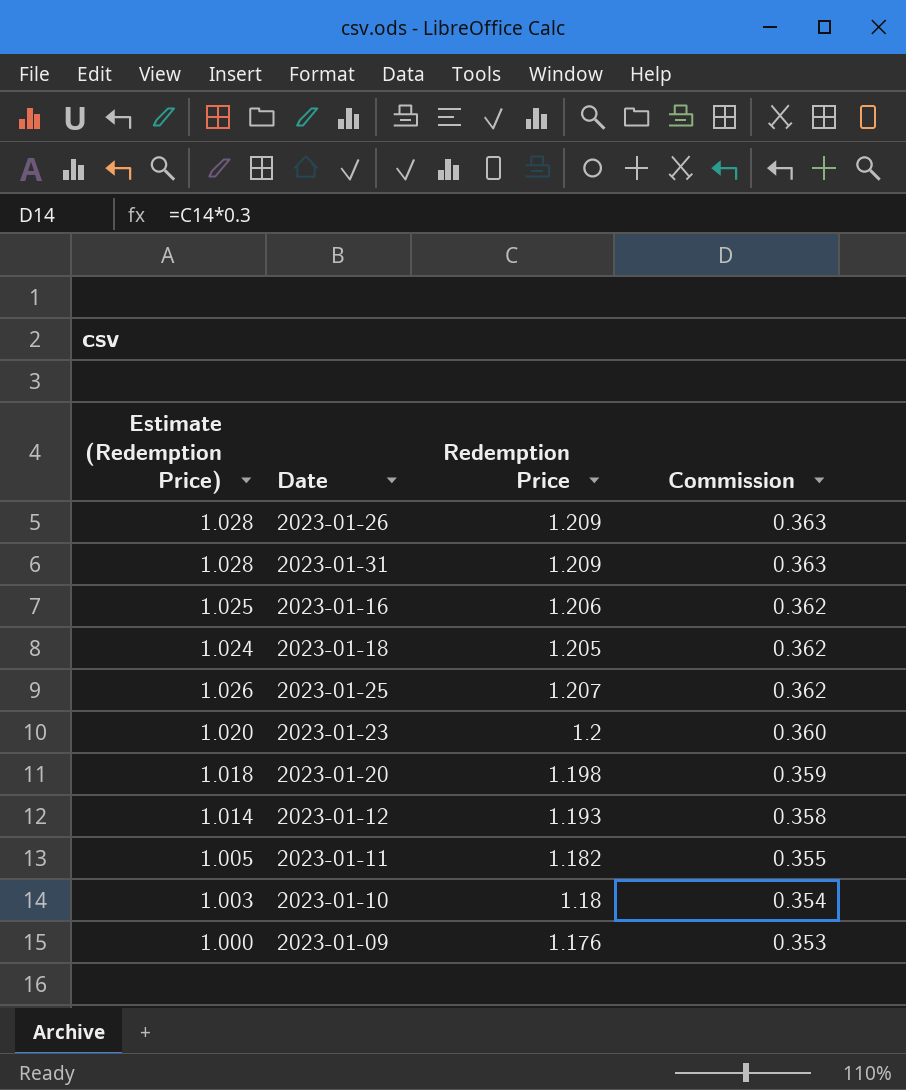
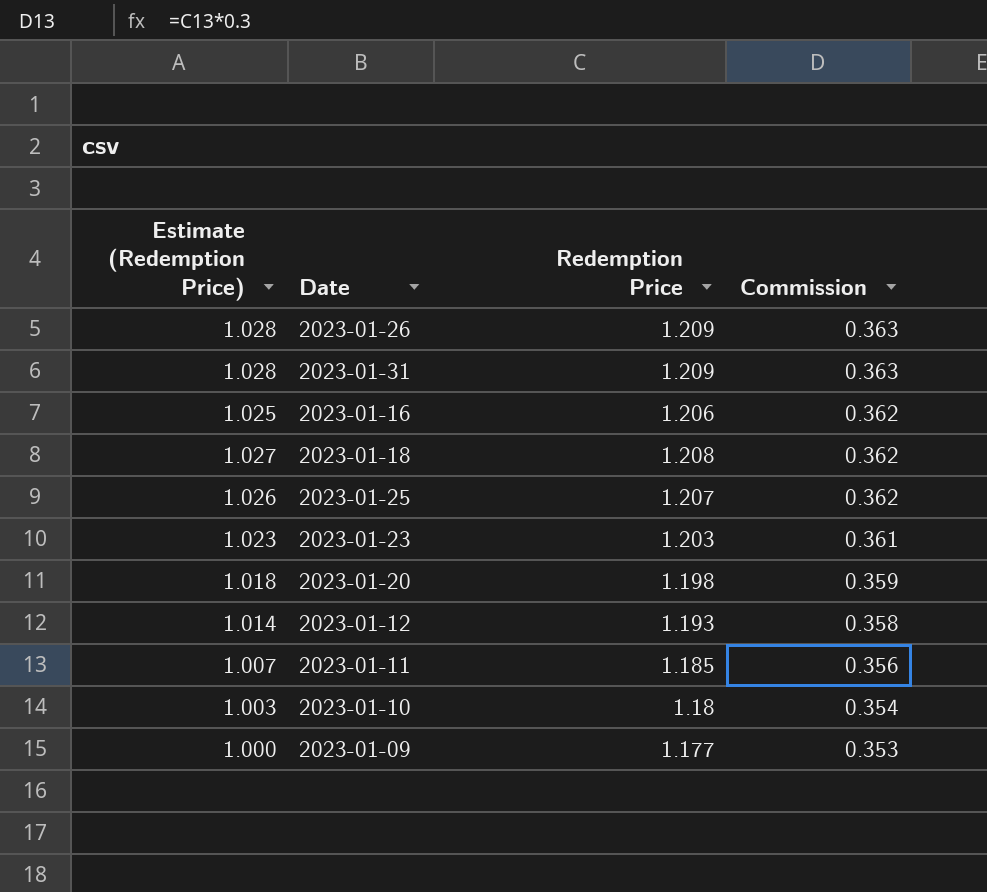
2023-01-18 | Estimate (Redemption Price): 1.024 -> 1.027
2023-01-18 | Redemption Price: 1.205 -> 1.208
2023-01-23 | Estimate (Redemption Price): 1.020 -> 1.023
2023-01-23 | Redemption Price: 1.2 -> 1.203
2023-01-23 | Commission: 0.360 -> 0.361
2023-01-11 | Estimate (Redemption Price): 1.005 -> 1.007
2023-01-11 | Redemption Price: 1.182 -> 1.185
2023-01-11 | Commission: 0.355 -> 0.356
2023-01-09 | Redemption Price: 1.176 -> 1.177

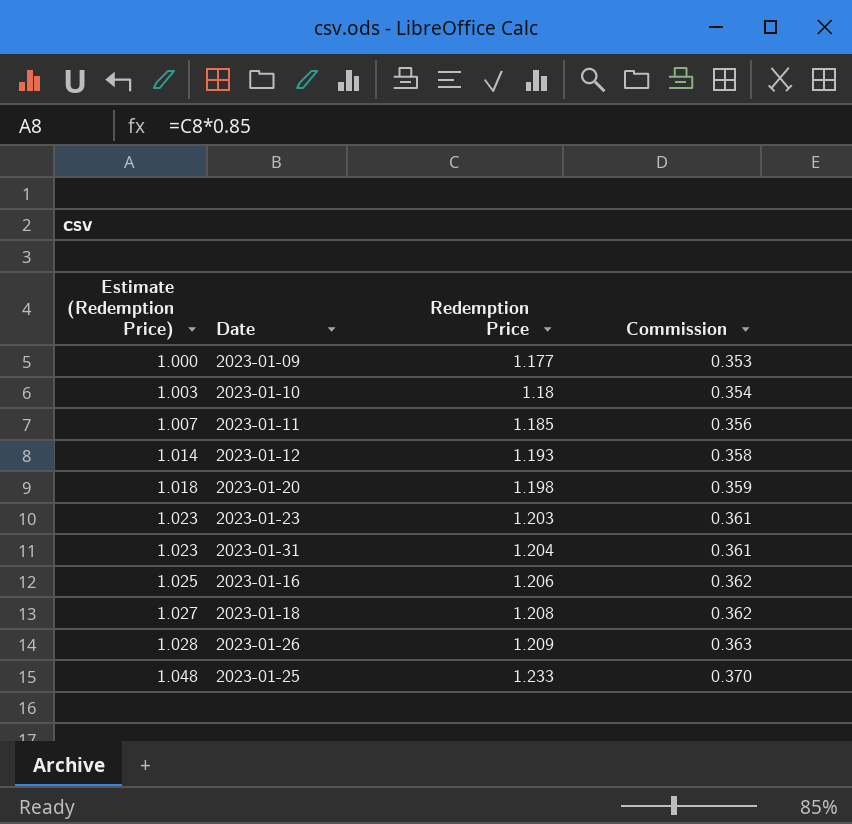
row order: Commission descending -> Estimate (Redemption Price) ascending
2023-01-31 | Estimate (Redemption Price): 1.028 -> 1.023
2023-01-31 | Redemption Price: 1.209 -> 1.204
2023-01-31 | Commission: 0.363 -> 0.361
2023-01-25 | Estimate (Redemption Price): 1.026 -> 1.048
2023-01-25 | Redemption Price: 1.207 -> 1.233
2023-01-25 | Commission: 0.362 -> 0.370

